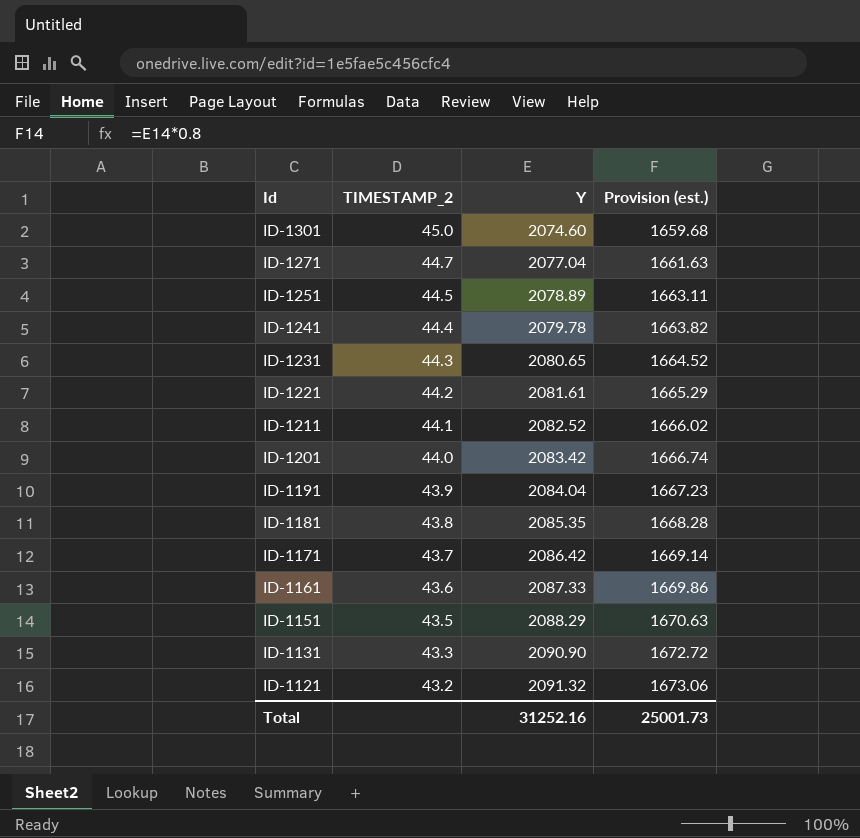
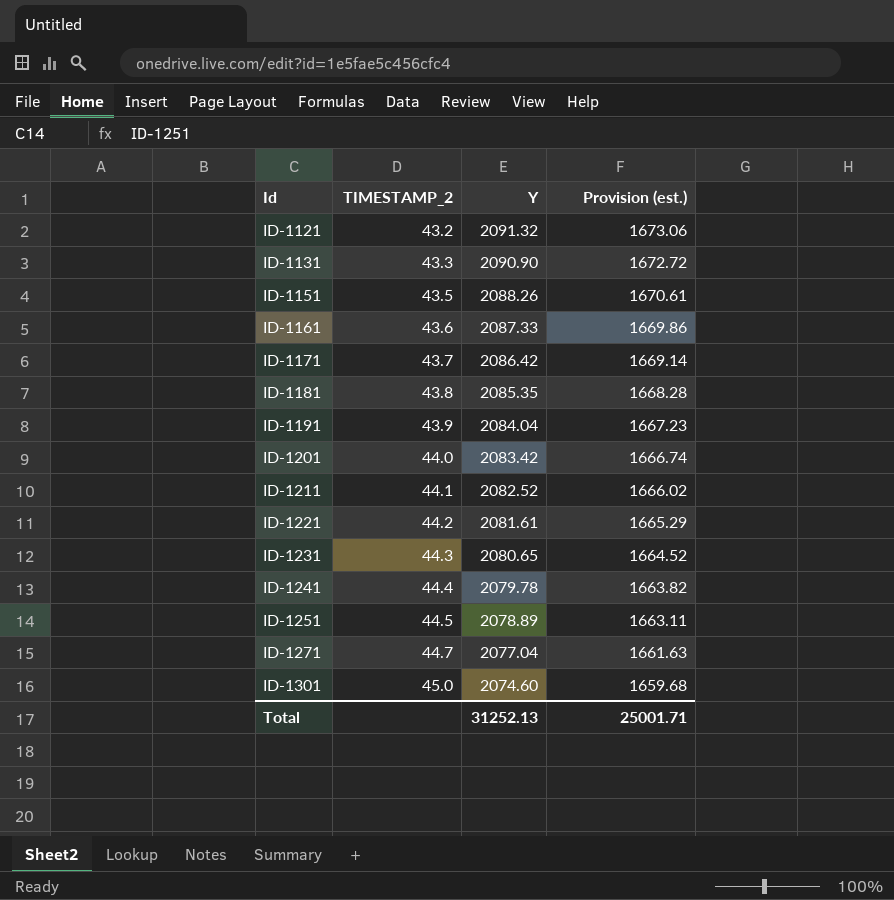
row order: Id descending -> Id ascending
ID-1151 | Y: 2088.29 -> 2088.26
ID-1151 | Provision (est.): 1670.63 -> 1670.61
Total | Y: 31252.16 -> 31252.13
Total | Provision (est.): 25001.73 -> 25001.71

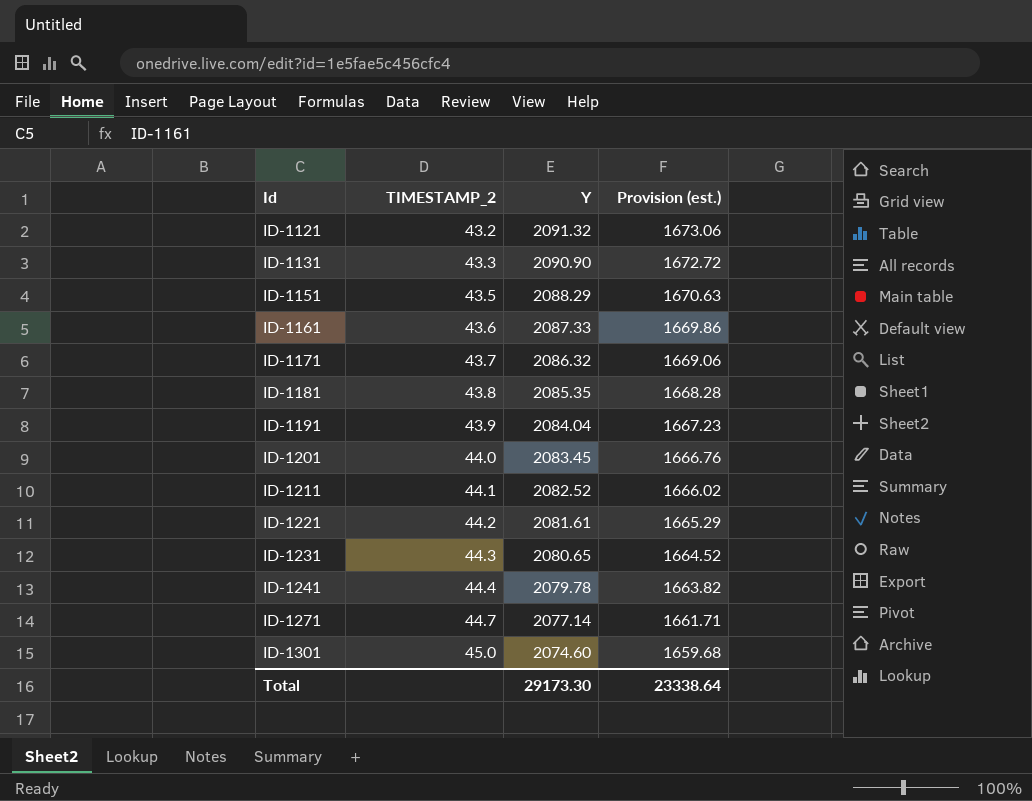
row ID-1251: 44.5 | 2078.89 | 1663.11 -> none
ID-1151 | Y: 2088.26 -> 2088.29
ID-1151 | Provision (est.): 1670.61 -> 1670.63
ID-1171 | Y: 2086.42 -> 2086.32
ID-1171 | Provision (est.): 1669.14 -> 1669.06
ID-1201 | Y: 2083.42 -> 2083.45
ID-1201 | Provision (est.): 1666.74 -> 1666.76
ID-1271 | Y: 2077.04 -> 2077.14
ID-1271 | Provision (est.): 1661.63 -> 1661.71
Total | Y: 31252.13 -> 29173.30
Total | Provision (est.): 25001.71 -> 23338.64

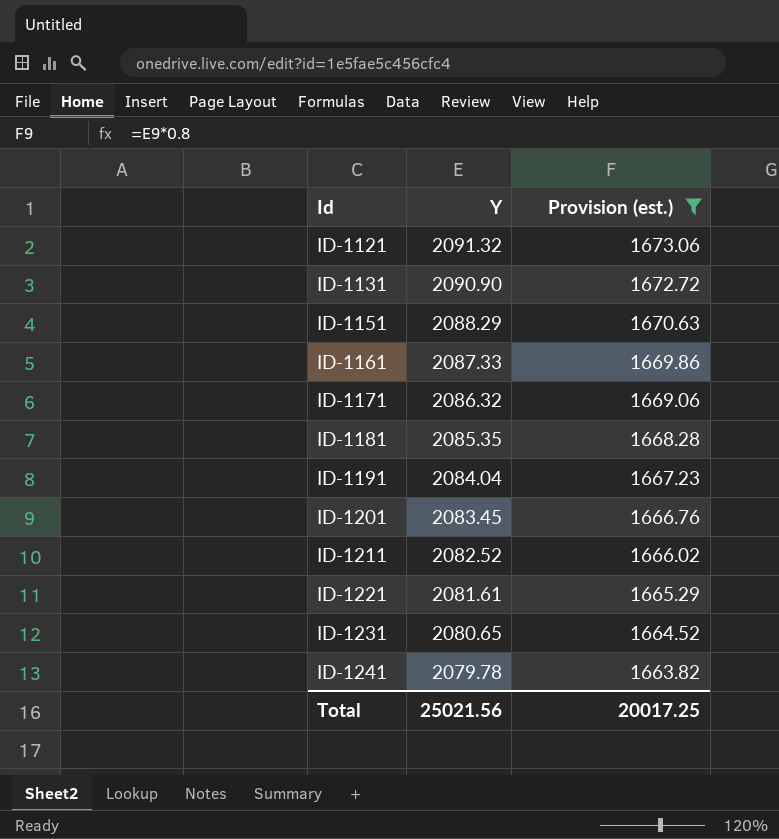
filter: none -> Provision (est.) >= 1663.82
column TIMESTAMP_2 | position: 2 -> none
Total | Y: 29173.30 -> 25021.56
Total | Provision (est.): 23338.64 -> 20017.25

